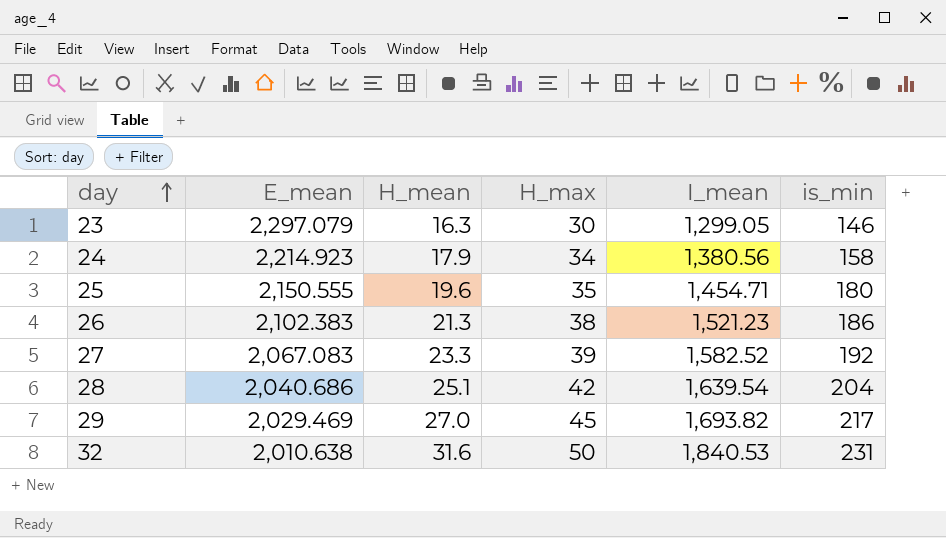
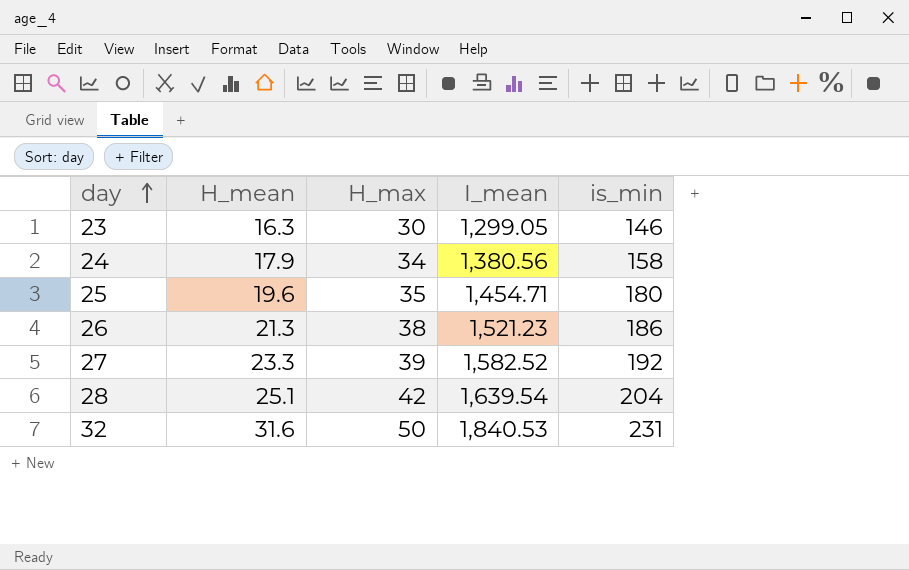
column E_mean | position: 2 -> none
row 29: 2,029.469 | 27.0 | 45 | 1,693.82 | 217 -> none

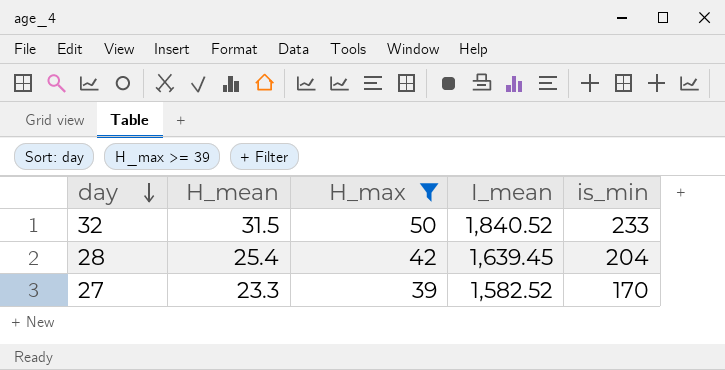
filter: none -> H_max >= 39
row order: day ascending -> day descending
32 | H_mean: 31.6 -> 31.5
32 | I_mean: 1,840.53 -> 1,840.52
32 | is_min: 231 -> 233
28 | H_mean: 25.1 -> 25.4
28 | I_mean: 1,639.54 -> 1,639.45
27 | is_min: 192 -> 170

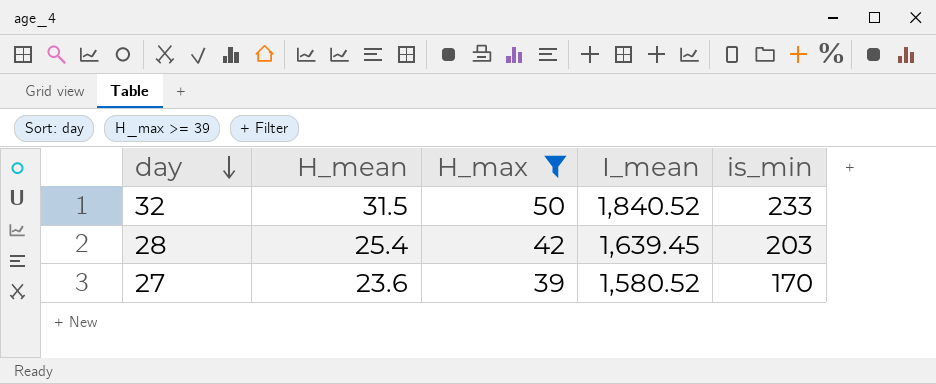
28 | is_min: 204 -> 203
27 | H_mean: 23.3 -> 23.6
27 | I_mean: 1,582.52 -> 1,580.52

